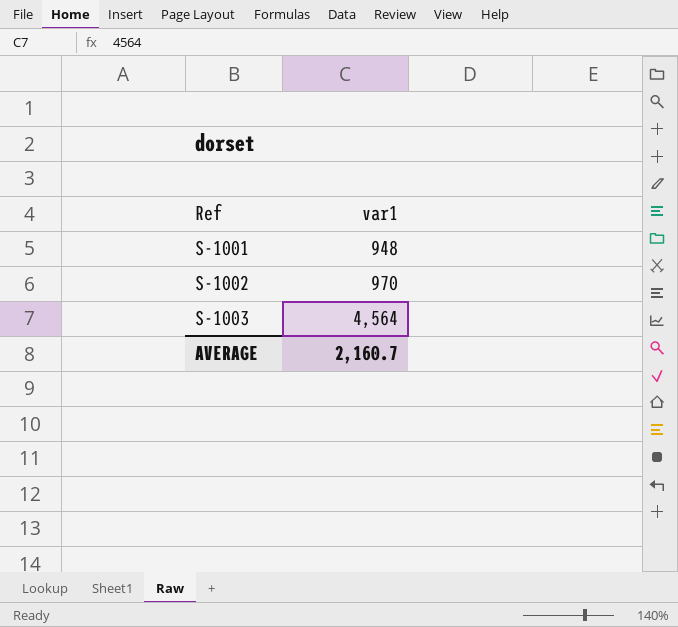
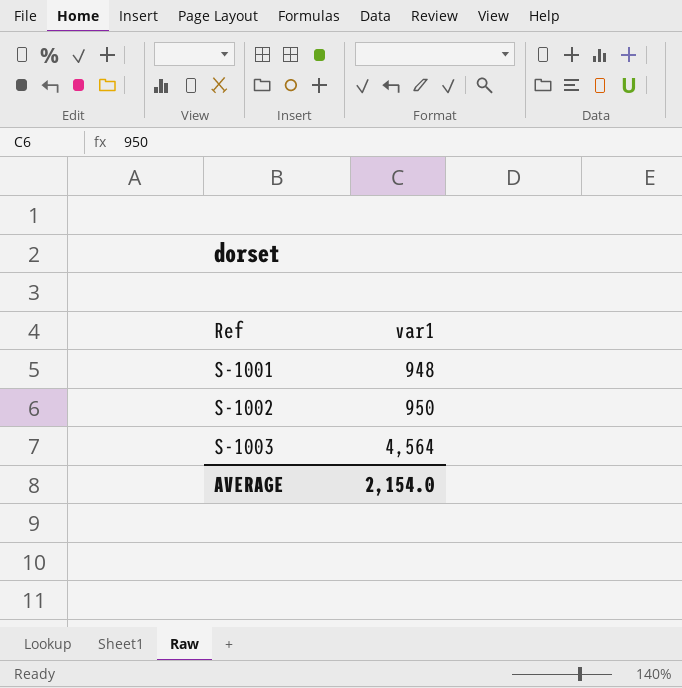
S-1002 | var1: 970 -> 950
AVERAGE | var1: 2,160.7 -> 2,154.0

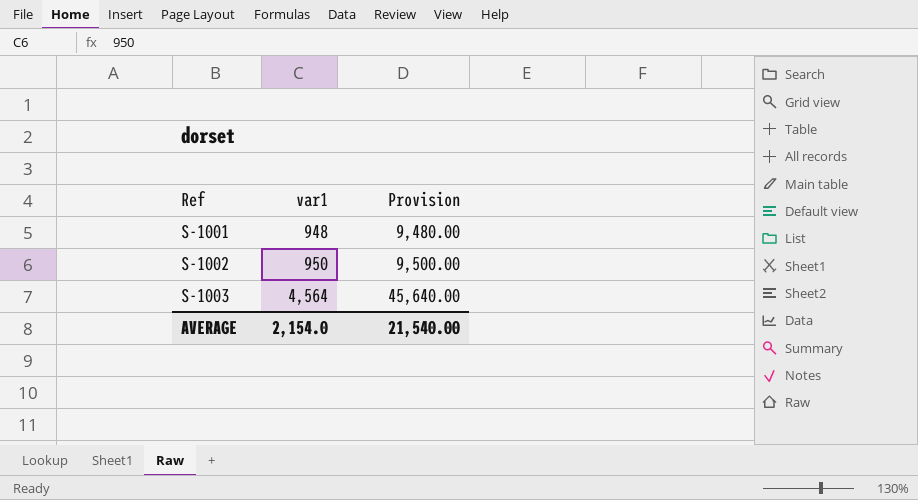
column Provision | formula: none -> [var1] * 10

